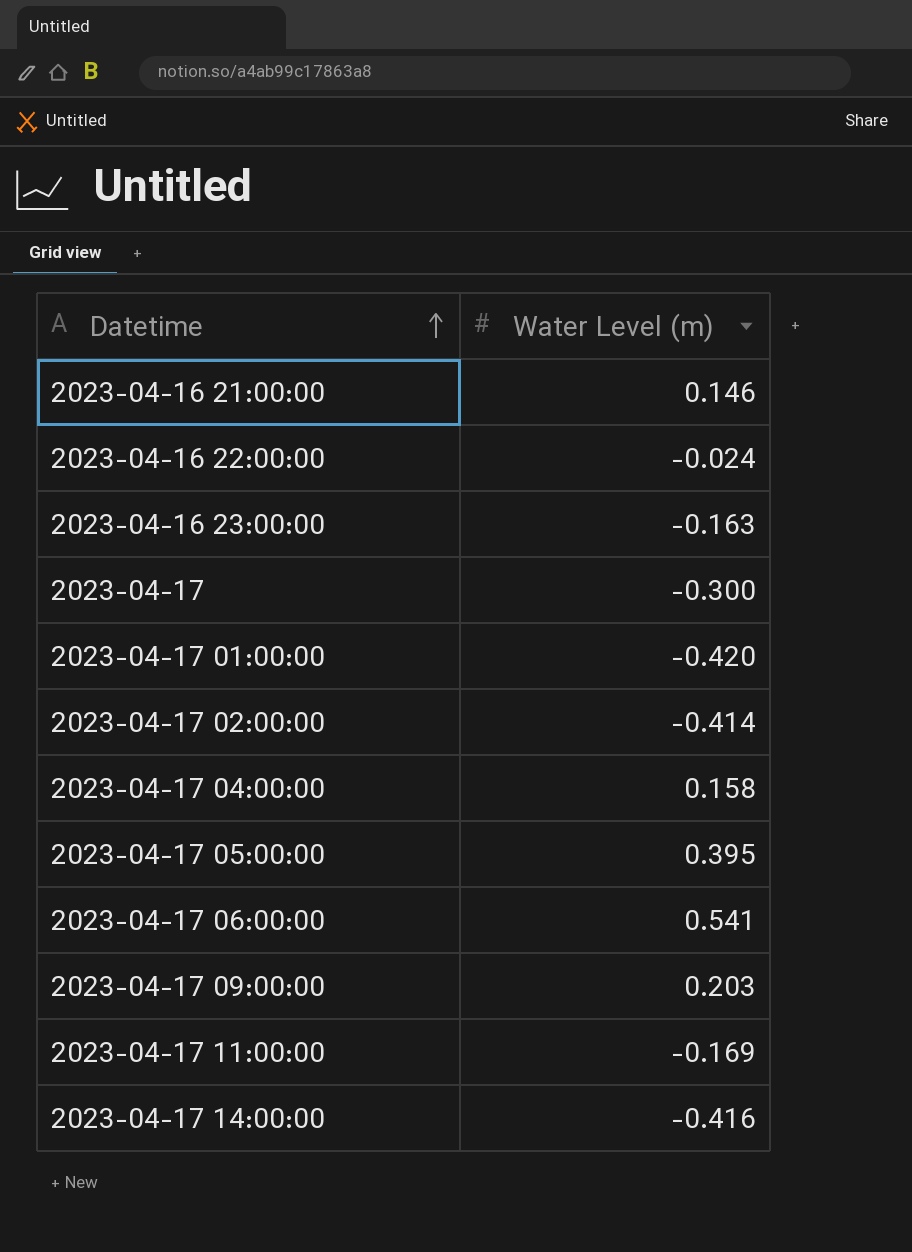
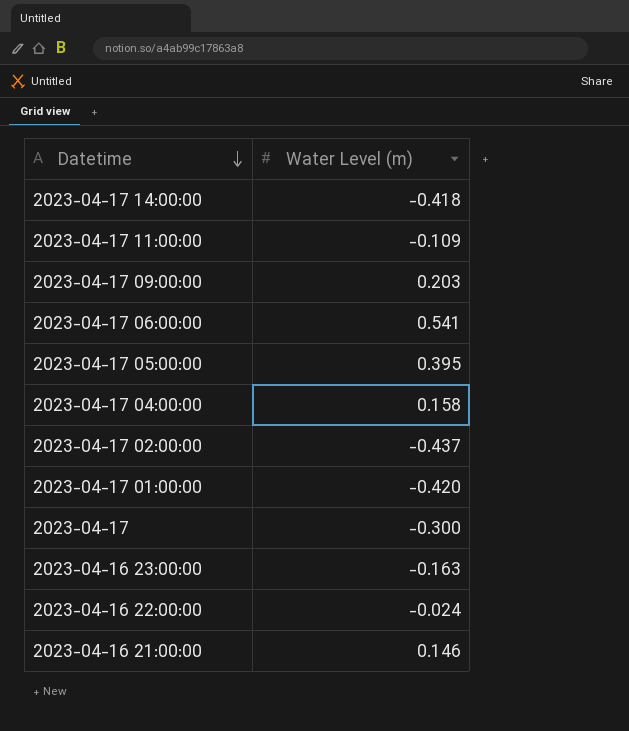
row order: Datetime ascending -> Datetime descending
2023-04-17 14:00:00 | Water Level (m): -0.416 -> -0.418
2023-04-17 11:00:00 | Water Level (m): -0.169 -> -0.109
2023-04-17 02:00:00 | Water Level (m): -0.414 -> -0.437

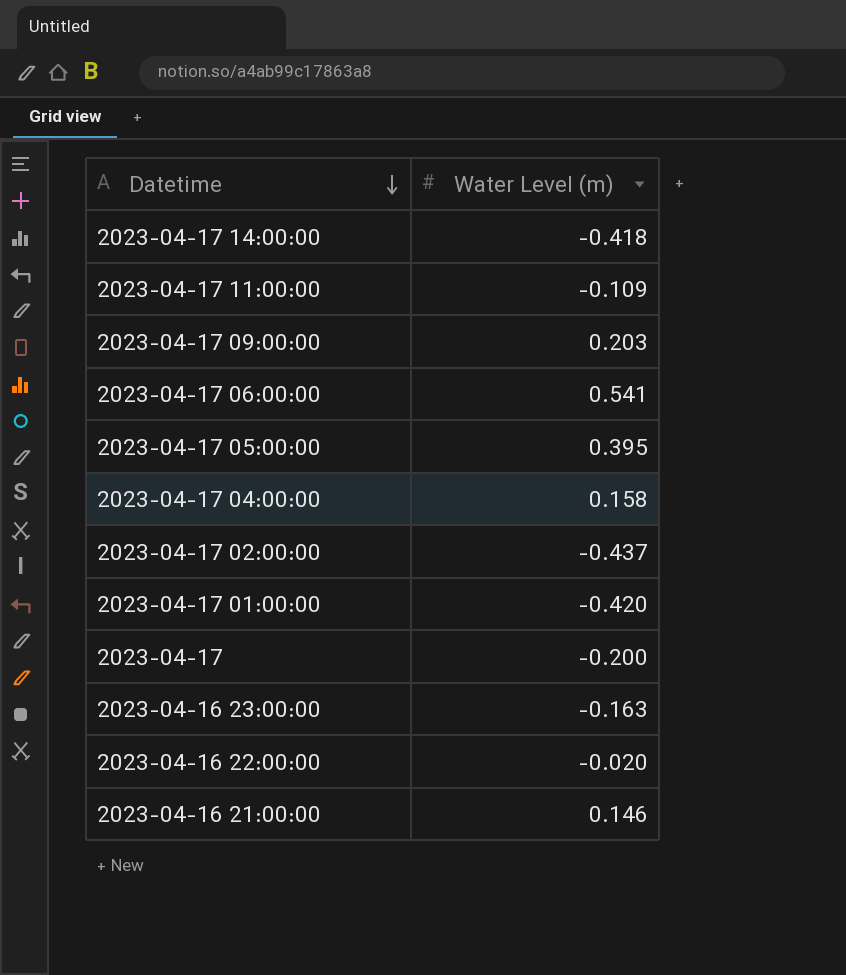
2023-04-17 | Water Level (m): -0.300 -> -0.200
2023-04-16 22:00:00 | Water Level (m): -0.024 -> -0.020

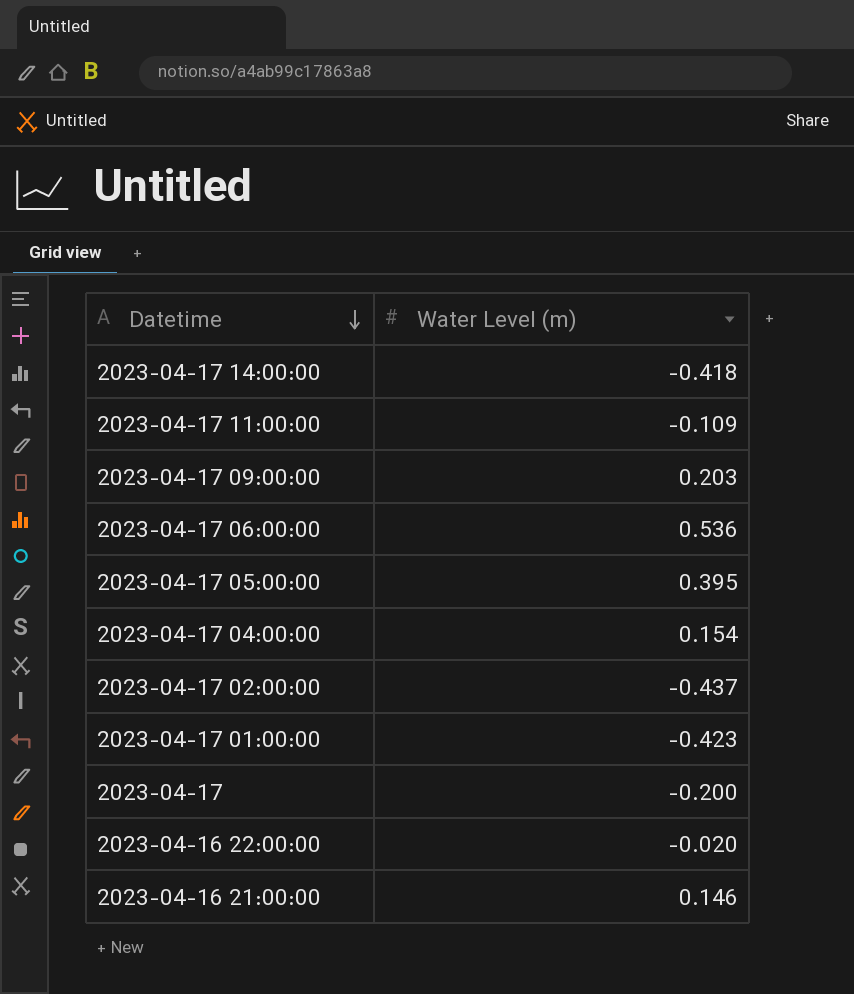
row 2023-04-16 23:00:00: -0.163 -> none
2023-04-17 06:00:00 | Water Level (m): 0.541 -> 0.536
2023-04-17 04:00:00 | Water Level (m): 0.158 -> 0.154
2023-04-17 01:00:00 | Water Level (m): -0.420 -> -0.423

